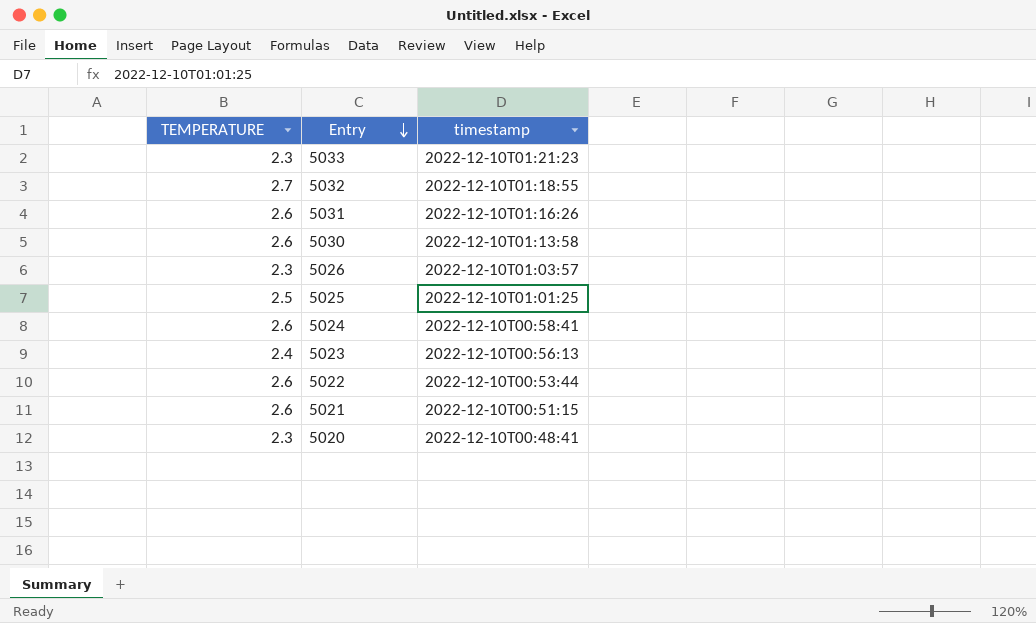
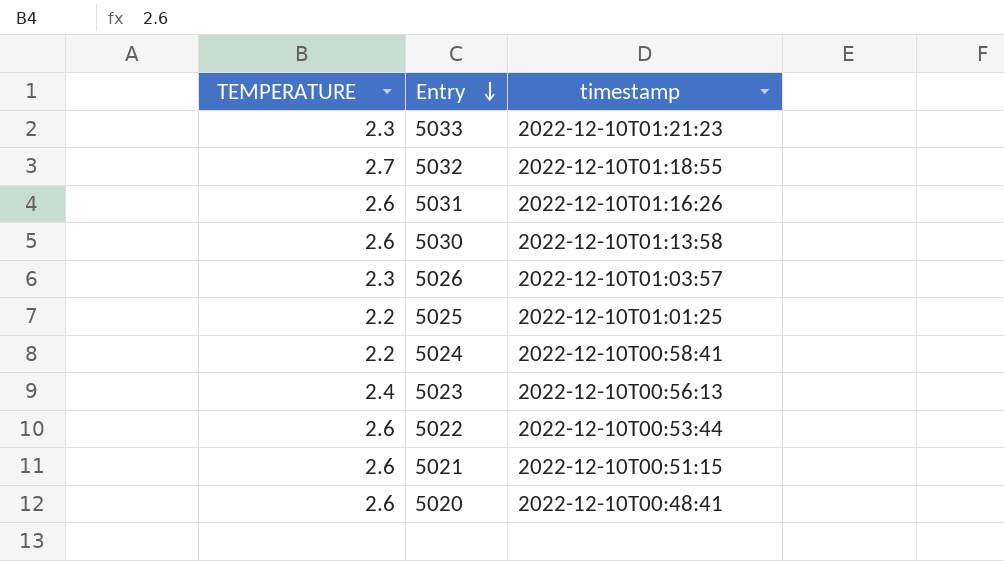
5025 | TEMPERATURE: 2.5 -> 2.2
5024 | TEMPERATURE: 2.6 -> 2.2
5020 | TEMPERATURE: 2.3 -> 2.6

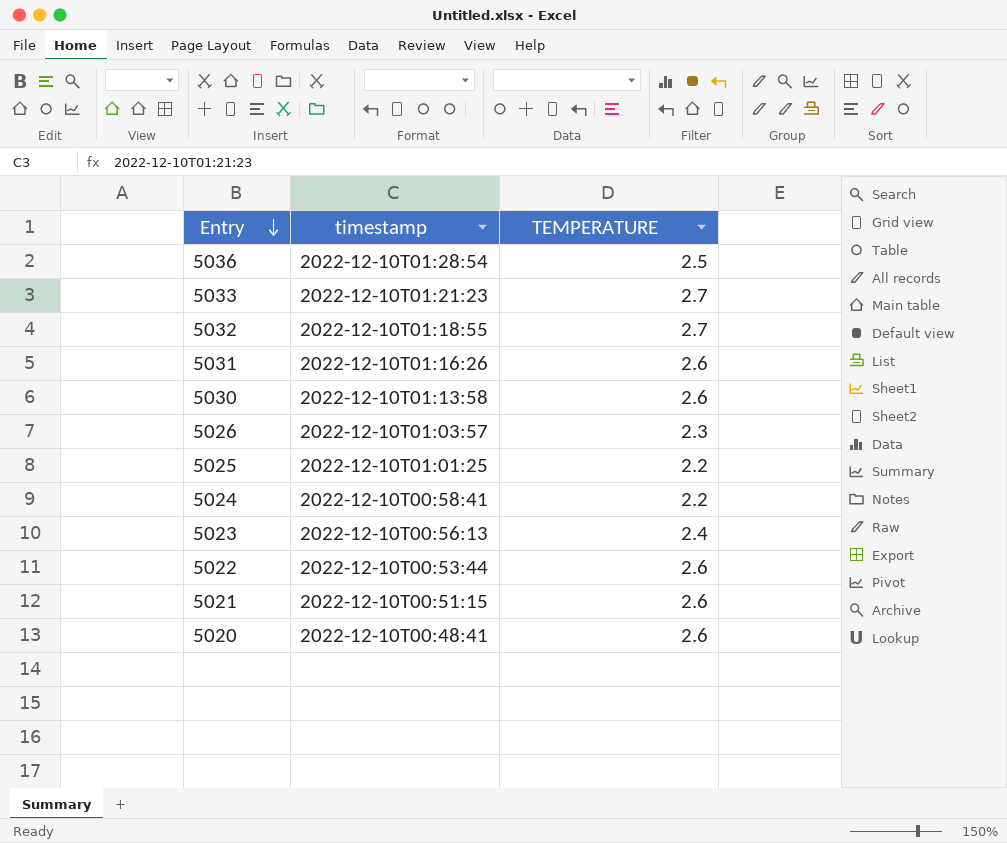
column TEMPERATURE | position: 1 -> 3
row 5036: none -> 2022-12-10T01:28:54 | 2.5
5033 | TEMPERATURE: 2.3 -> 2.7

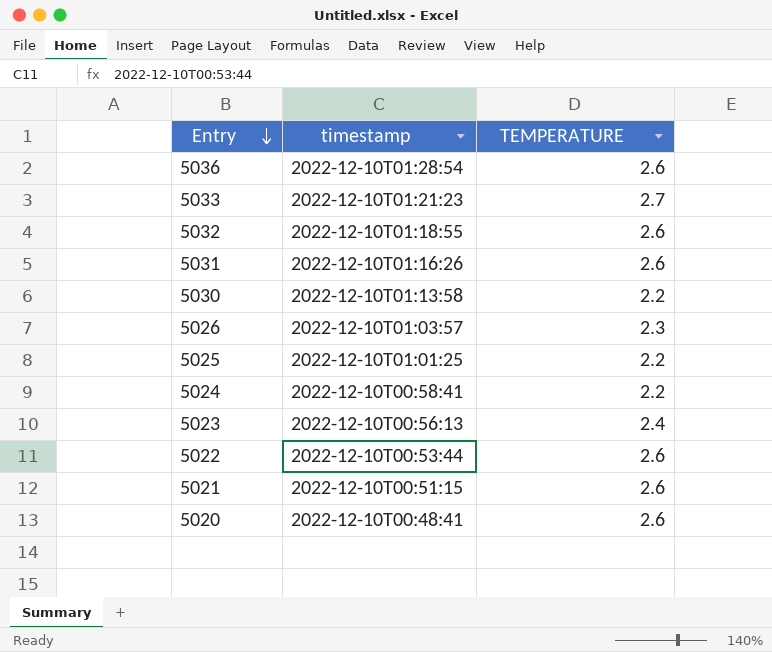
5036 | TEMPERATURE: 2.5 -> 2.6
5032 | TEMPERATURE: 2.7 -> 2.6
5030 | TEMPERATURE: 2.6 -> 2.2

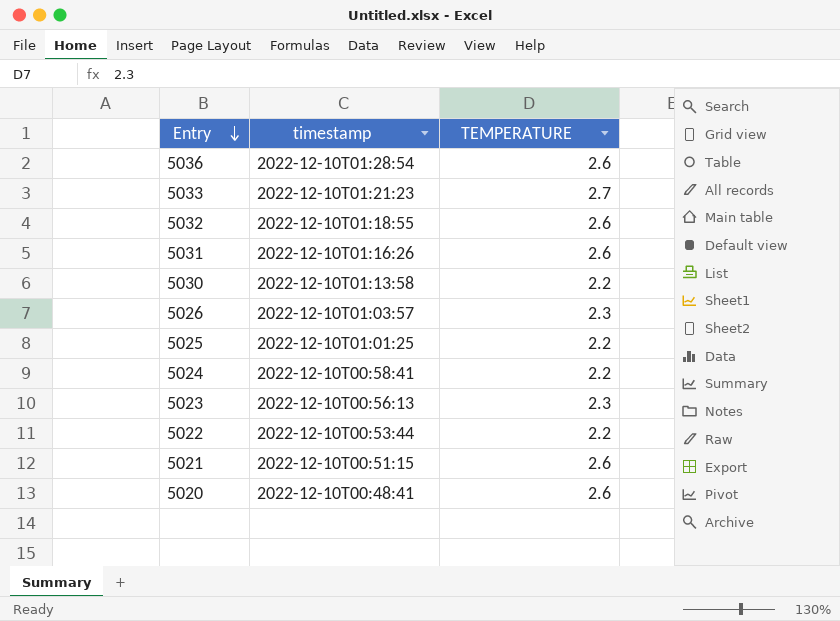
5023 | TEMPERATURE: 2.4 -> 2.3
5022 | TEMPERATURE: 2.6 -> 2.2

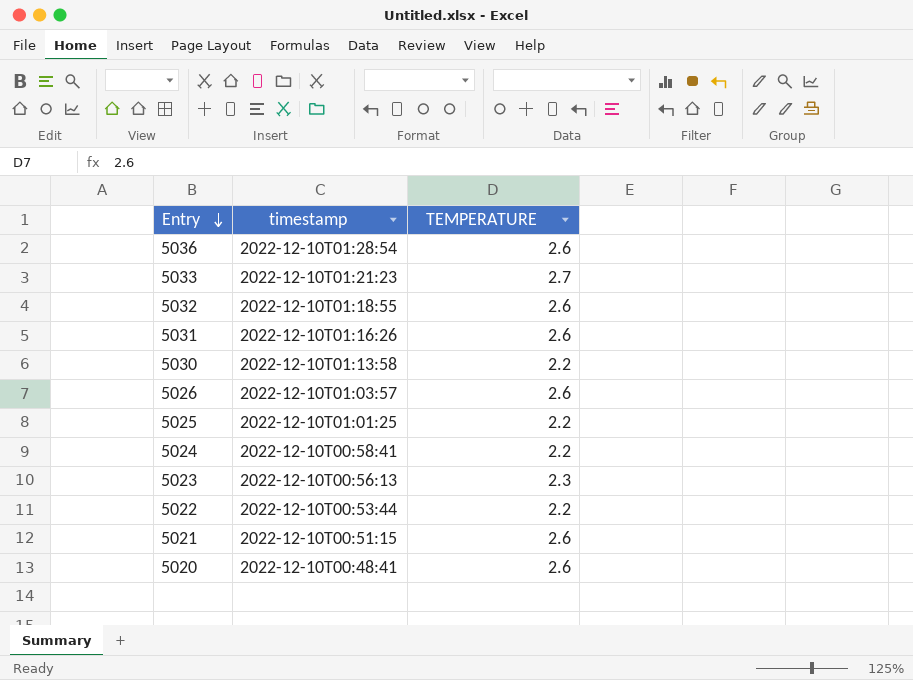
5026 | TEMPERATURE: 2.3 -> 2.6

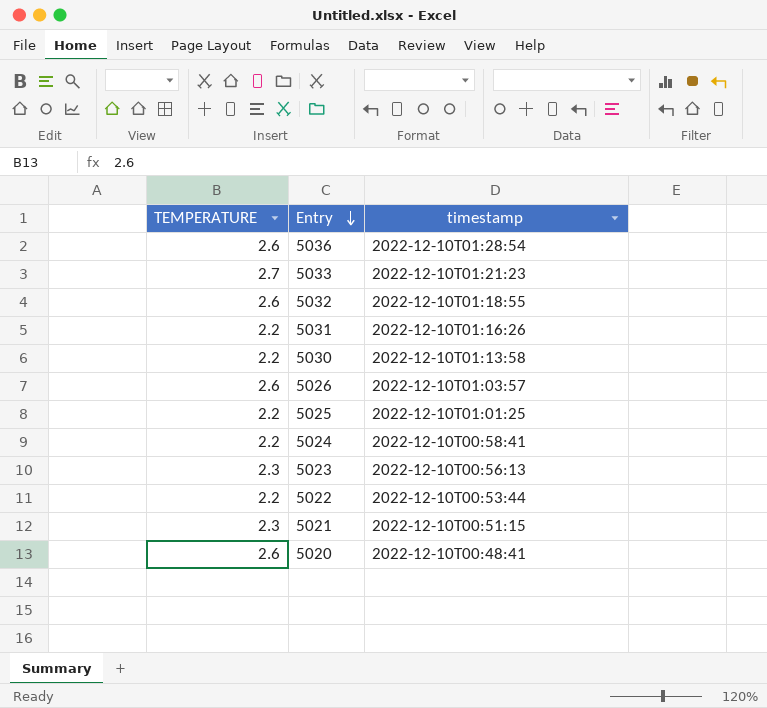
column TEMPERATURE | position: 3 -> 1
5031 | TEMPERATURE: 2.6 -> 2.2
5021 | TEMPERATURE: 2.6 -> 2.3

